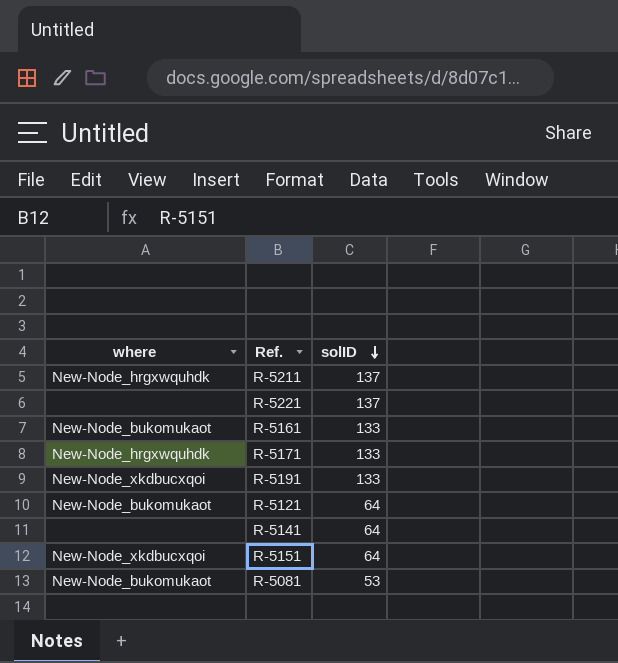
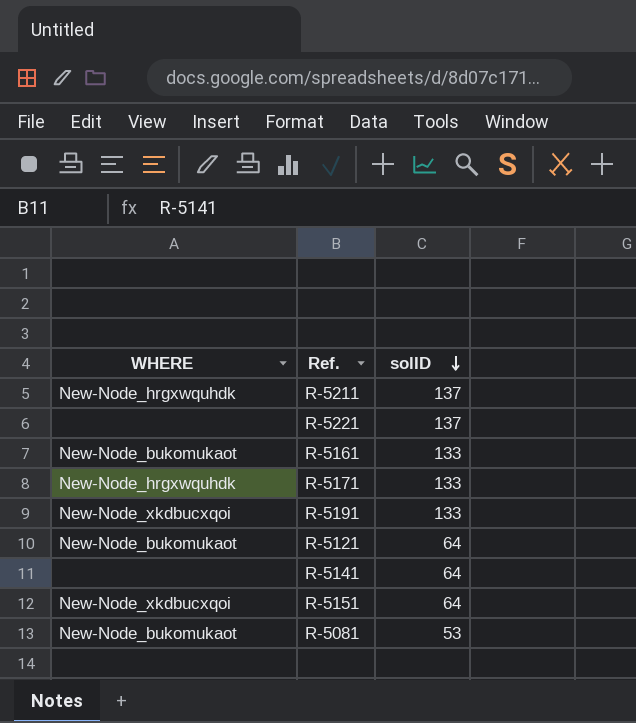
column name: where -> WHERE

